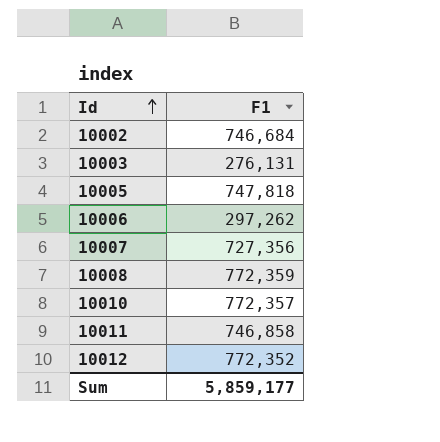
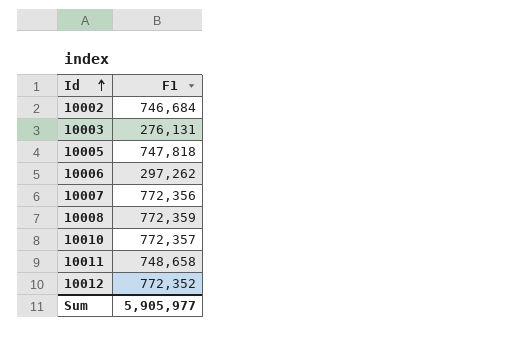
10007 | F1: 727,356 -> 772,356
10011 | F1: 746,858 -> 748,658
Sum | F1: 5,859,177 -> 5,905,977

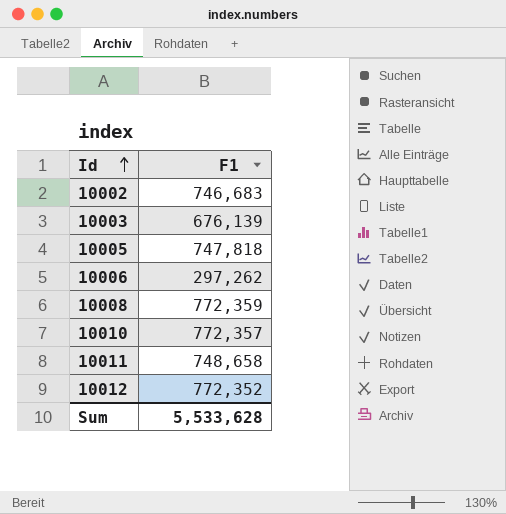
row 10007: 772,356 -> none
10002 | F1: 746,684 -> 746,683
10003 | F1: 276,131 -> 676,139
Sum | F1: 5,905,977 -> 5,533,628

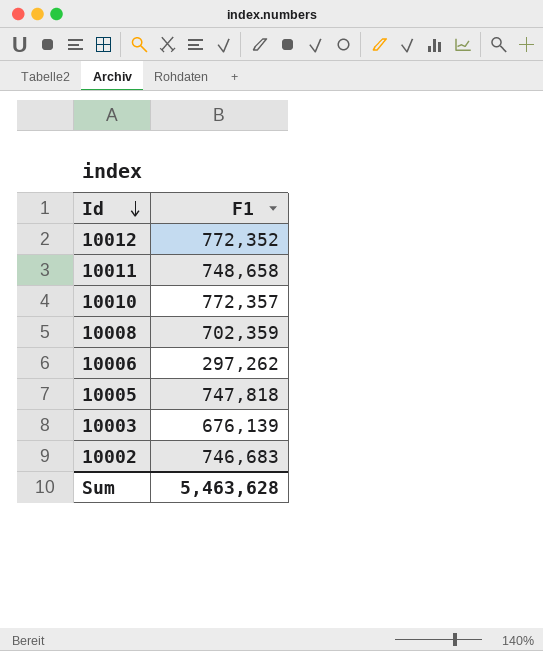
row order: Id ascending -> Id descending
10008 | F1: 772,359 -> 702,359
Sum | F1: 5,533,628 -> 5,463,628

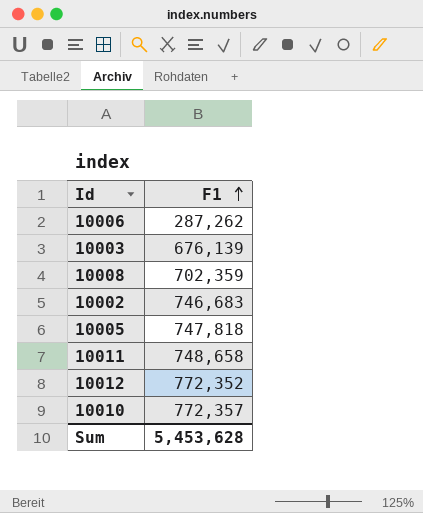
row order: Id descending -> F1 ascending
10006 | F1: 297,262 -> 287,262
Sum | F1: 5,463,628 -> 5,453,628

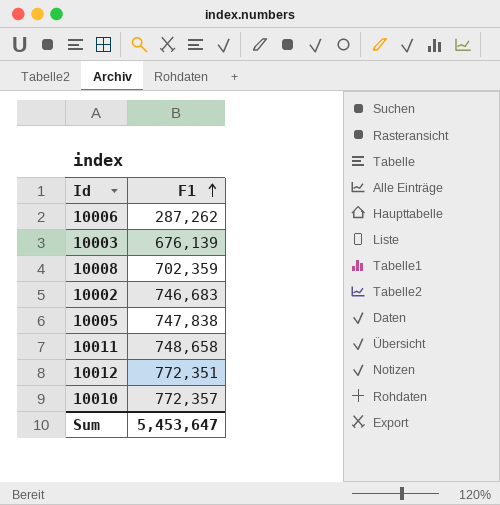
10005 | F1: 747,818 -> 747,838
10012 | F1: 772,352 -> 772,351
Sum | F1: 5,453,628 -> 5,453,647

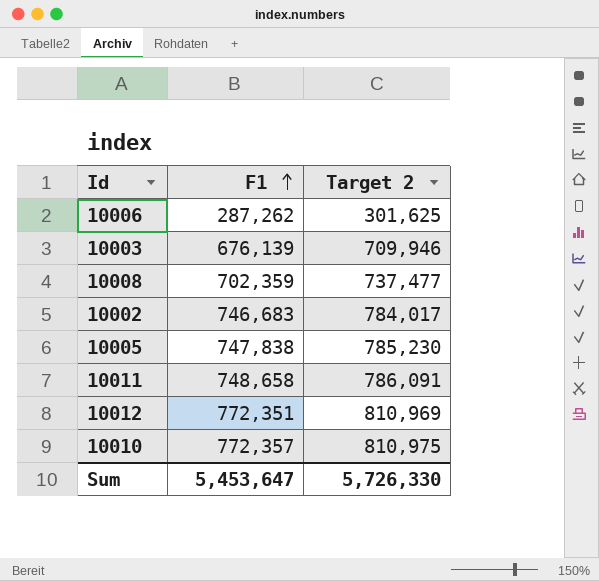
column Target 2 | formula: none -> [F1] * 1.05

